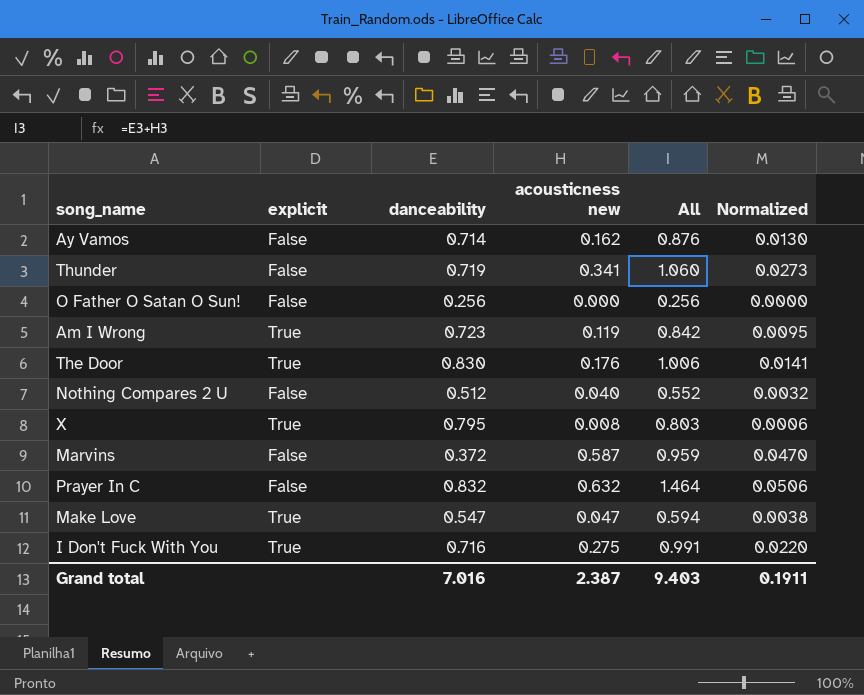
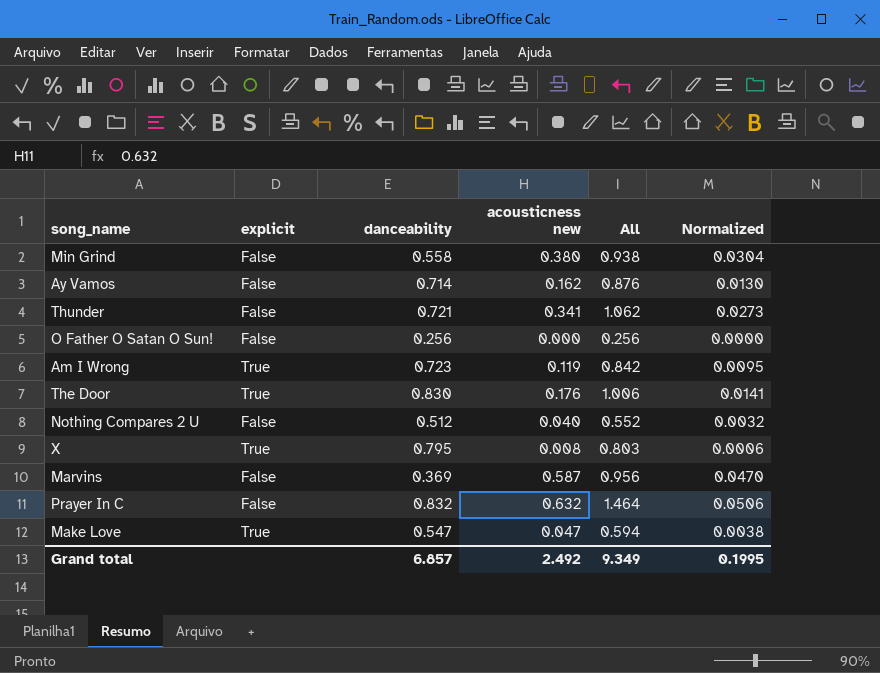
row I Don't Fuck With You: True | 0.716 | 0.275 | 0.991 | 0.0220 -> none
row Min Grind: none -> False | 0.558 | 0.380 | 0.938 | 0.0304
Thunder | danceability: 0.719 -> 0.721
Thunder | All: 1.060 -> 1.062
Marvins | danceability: 0.372 -> 0.369
Marvins | All: 0.959 -> 0.956
Grand total | danceability: 7.016 -> 6.857
Grand total | acousticness new: 2.387 -> 2.492
Grand total | All: 9.403 -> 9.349
Grand total | Normalized: 0.1911 -> 0.1995

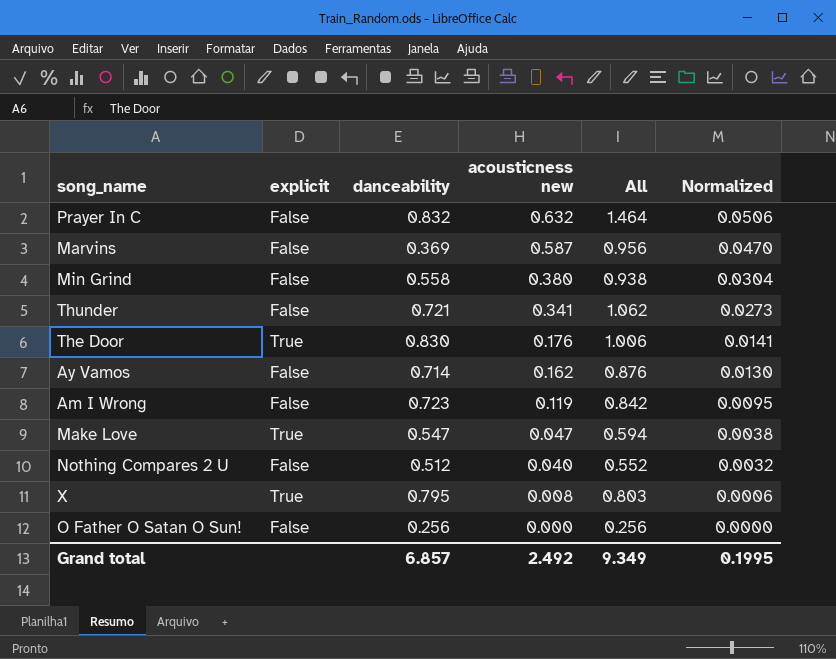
row order: none -> acousticness new descending
Am I Wrong | explicit: True -> False

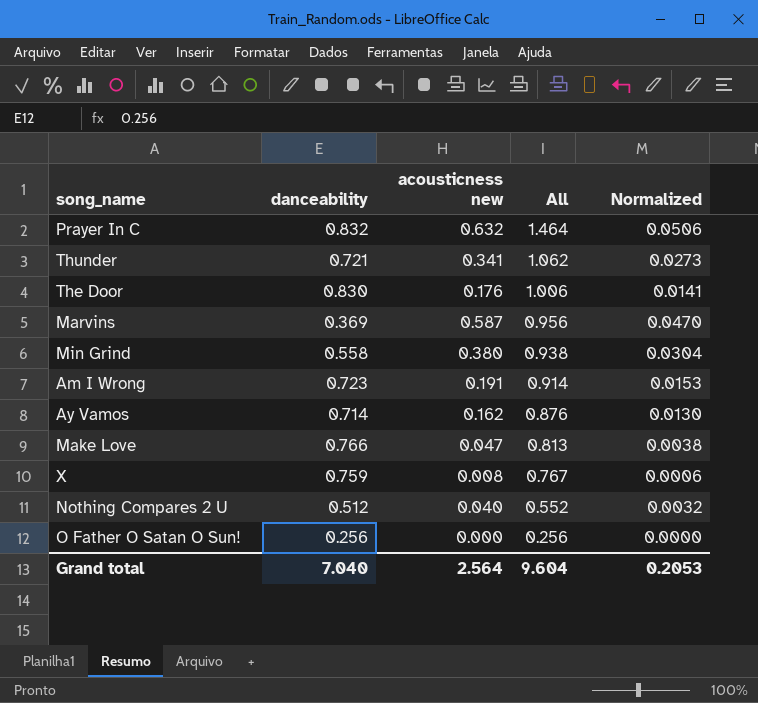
row order: acousticness new descending -> All descending
column explicit | position: 2 -> none
Am I Wrong | acousticness new: 0.119 -> 0.191
Am I Wrong | All: 0.842 -> 0.914
Am I Wrong | Normalized: 0.0095 -> 0.0153
Make Love | danceability: 0.547 -> 0.766
Make Love | All: 0.594 -> 0.813
X | danceability: 0.795 -> 0.759
X | All: 0.803 -> 0.767
Grand total | danceability: 6.857 -> 7.040
Grand total | acousticness new: 2.492 -> 2.564
Grand total | All: 9.349 -> 9.604
Grand total | Normalized: 0.1995 -> 0.2053

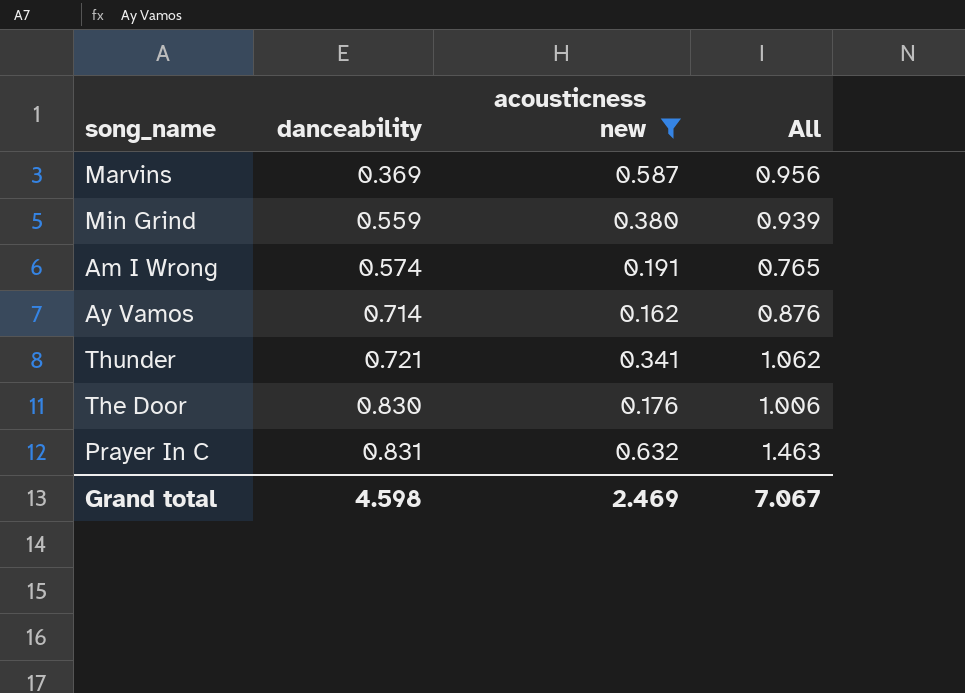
filter: none -> acousticness new >= 0.162
row order: All descending -> danceability ascending
column Normalized | formula: [acousticness new] * 0.08 -> none
Min Grind | danceability: 0.558 -> 0.559
Min Grind | All: 0.938 -> 0.939
Am I Wrong | danceability: 0.723 -> 0.574
Am I Wrong | All: 0.914 -> 0.765
Prayer In C | danceability: 0.832 -> 0.831
Prayer In C | All: 1.464 -> 1.463
Grand total | danceability: 7.040 -> 4.598
Grand total | acousticness new: 2.564 -> 2.469
Grand total | All: 9.604 -> 7.067

